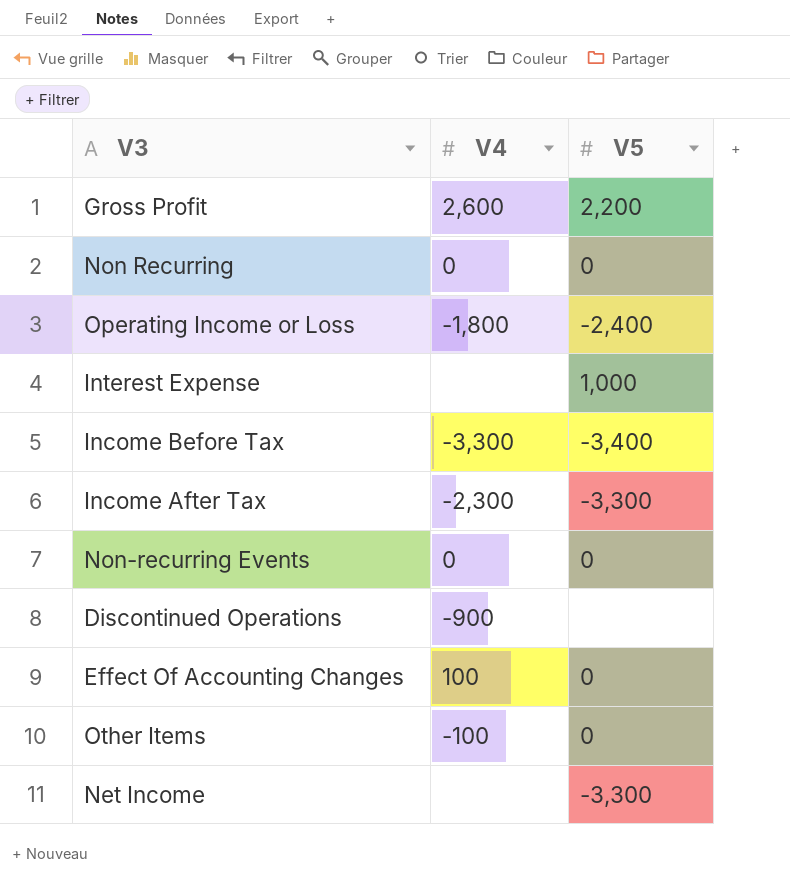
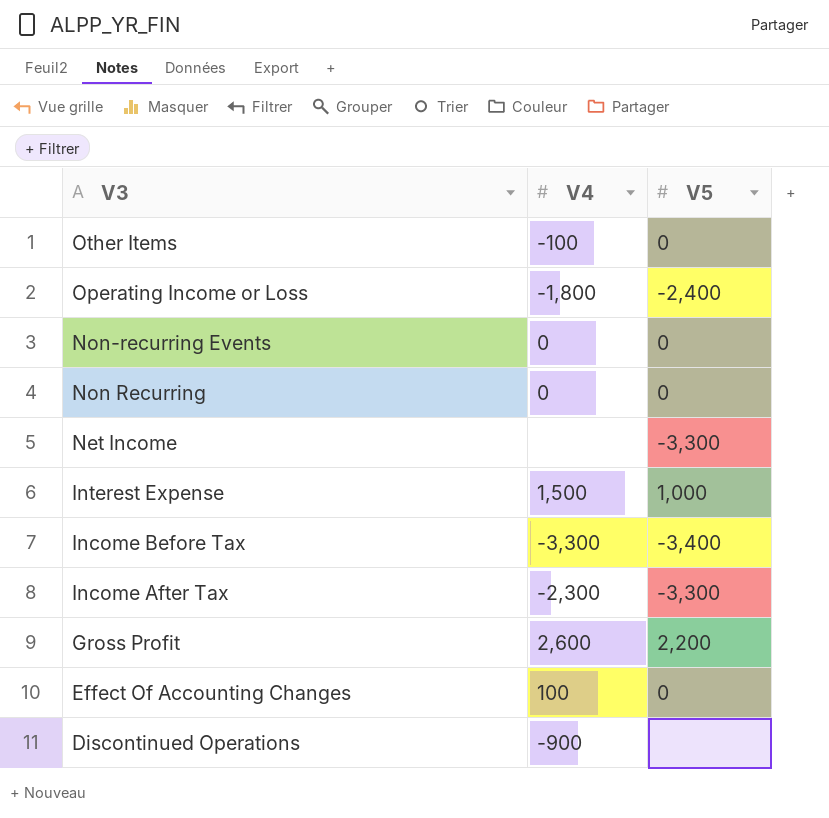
row order: none -> V3 descending
Interest Expense | V4: none -> 1,500

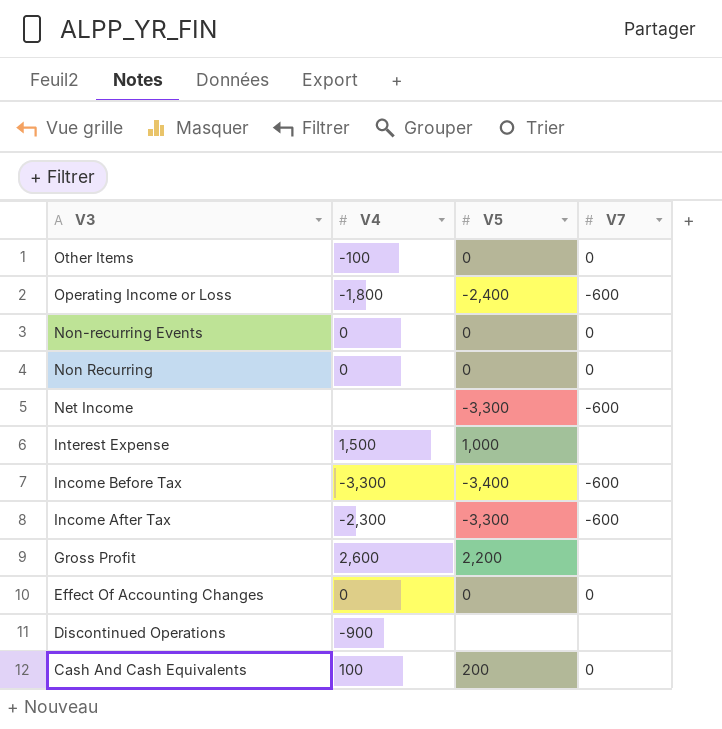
column V7 | position: none -> 4
Effect Of Accounting Changes | V4: 100 -> 0
row Cash And Cash Equivalents: none -> 100 | 200 | 0

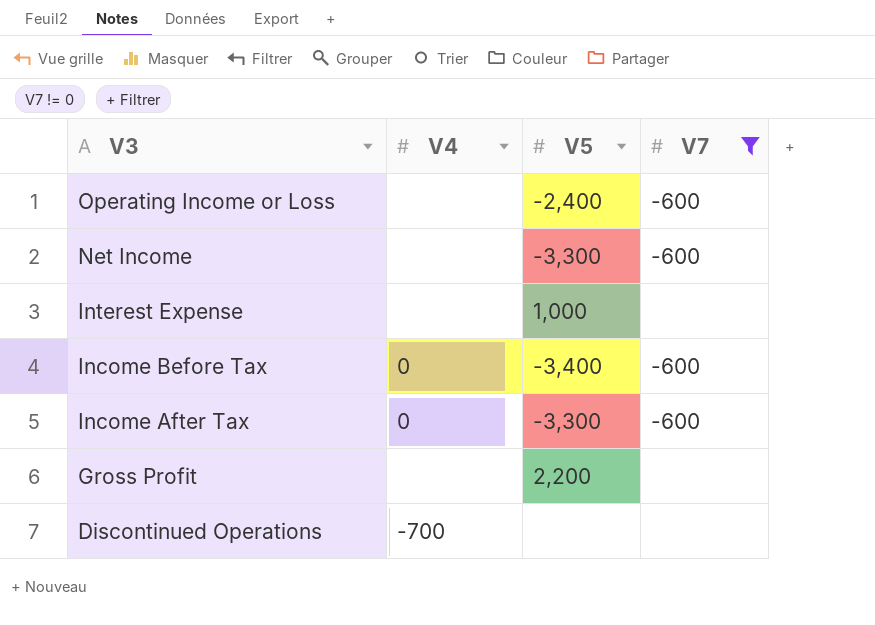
filter: none -> V7 != 0
Operating Income or Loss | V4: -1,800 -> none
Interest Expense | V4: 1,500 -> none
Income Before Tax | V4: -3,300 -> 0
Income After Tax | V4: -2,300 -> 0
Gross Profit | V4: 2,600 -> none
Discontinued Operations | V4: -900 -> -700

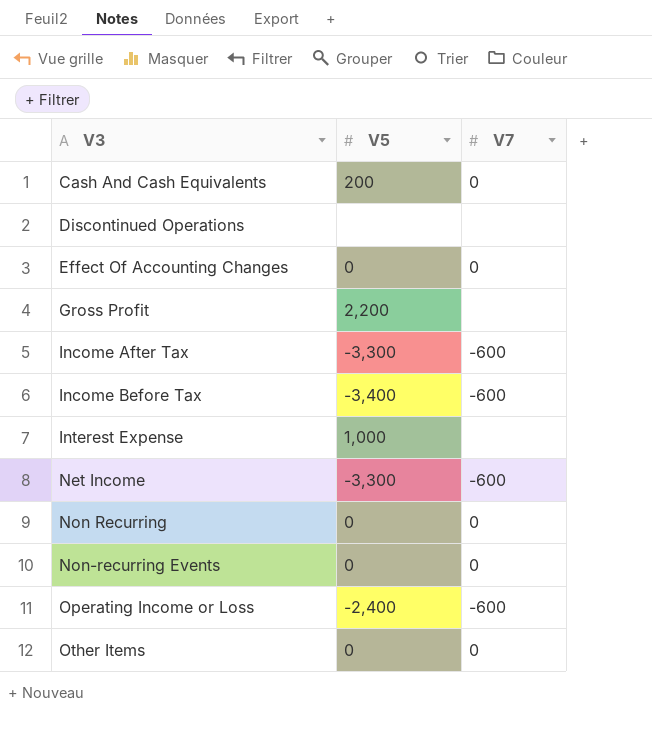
filter: V7 != 0 -> none
row order: V3 descending -> V3 ascending
column V4 | position: 2 -> none

